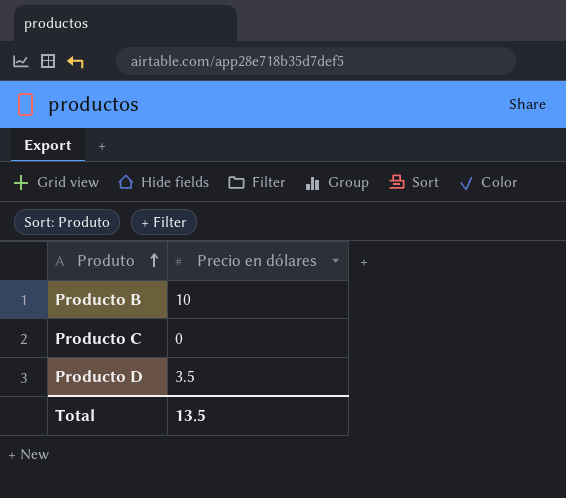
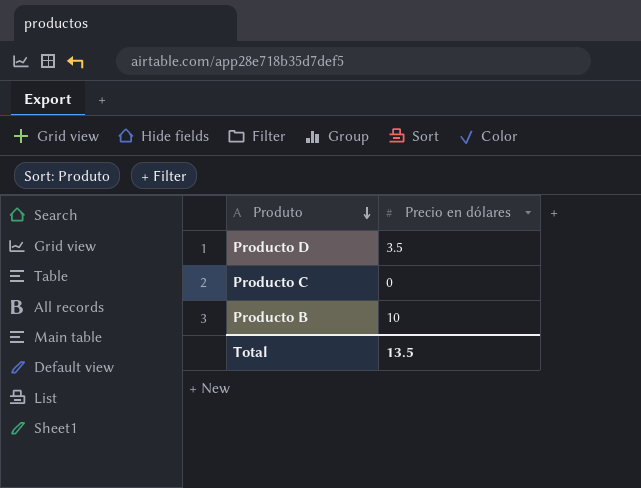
row order: Produto ascending -> Produto descending

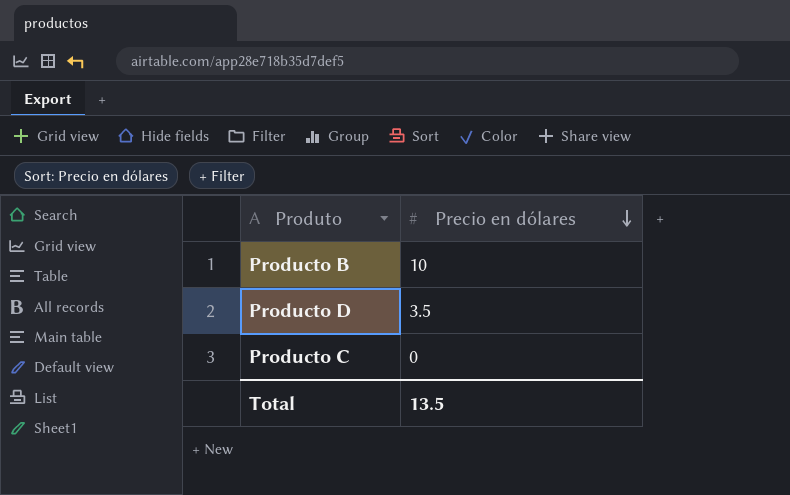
row order: Produto descending -> Precio en dólares descending

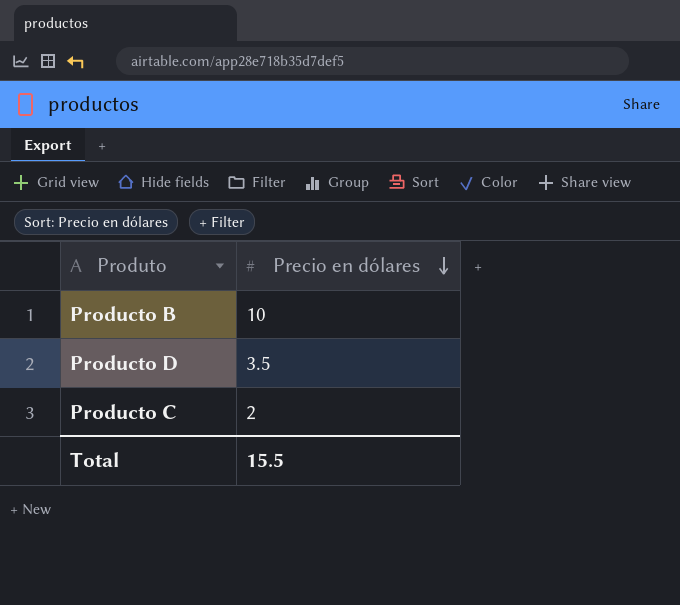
Producto C | Precio en dólares: 0 -> 2
Total | Precio en dólares: 13.5 -> 15.5

